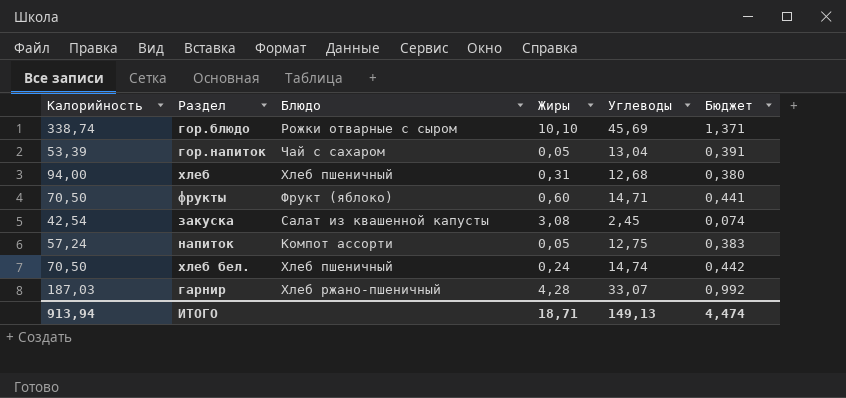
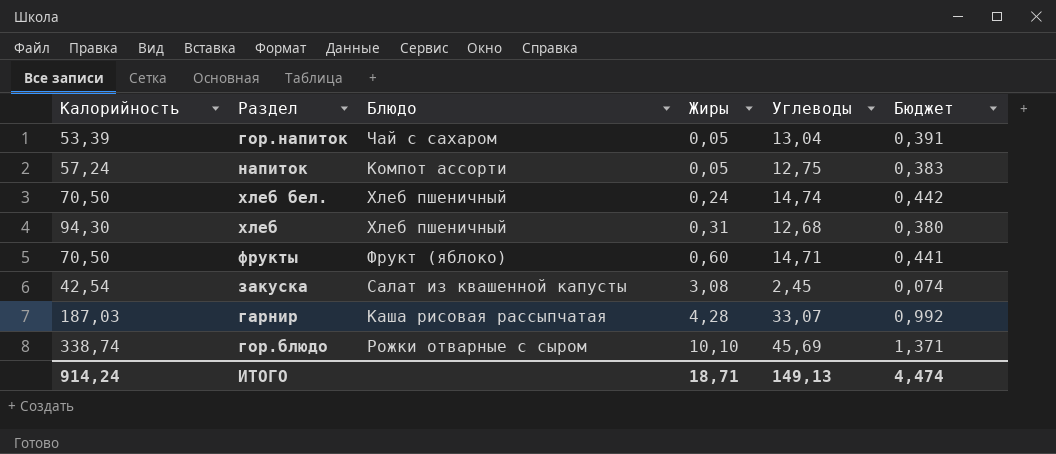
row order: none -> Жиры ascending
хлеб | Калорийность: 94,00 -> 94,30
гарнир | Блюдо: Хлеб ржано-пшеничный -> Каша рисовая рассыпчатая
ИТОГО | Калорийность: 913,94 -> 914,24

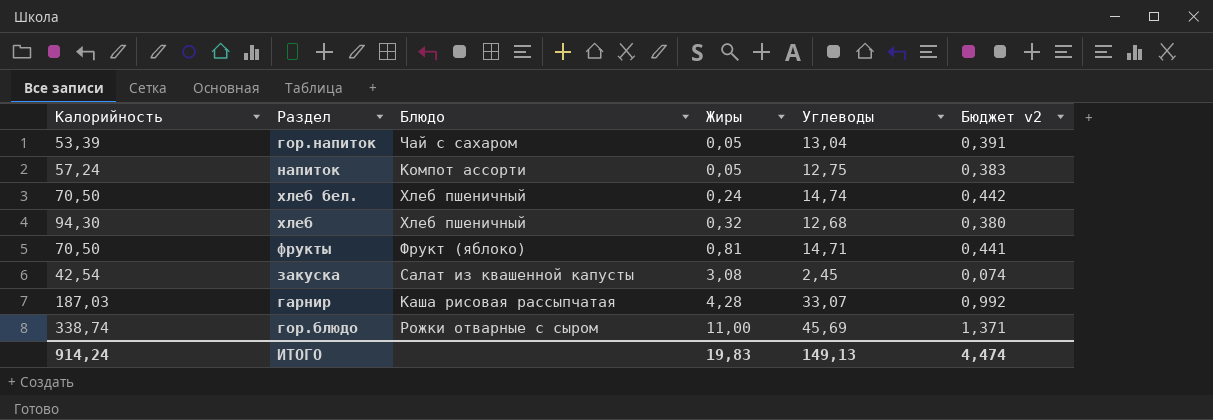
column name: Бюджет -> Бюджет v2
хлеб | Жиры: 0,31 -> 0,32
фрукты | Жиры: 0,60 -> 0,81
гор.блюдо | Жиры: 10,10 -> 11,00
ИТОГО | Жиры: 18,71 -> 19,83

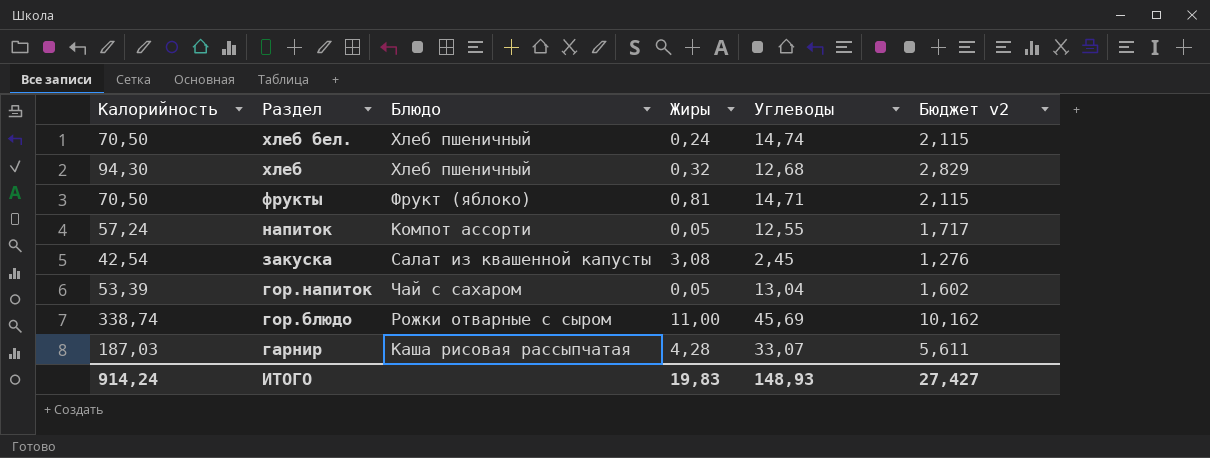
row order: Жиры ascending -> Раздел descending
column Бюджет v2 | formula: [Углеводы] * 0,03 -> [Калорийность] * 0,03
напиток | Углеводы: 12,75 -> 12,55
ИТОГО | Углеводы: 149,13 -> 148,93
ИТОГО | Бюджет v2: 4,474 -> 27,427

